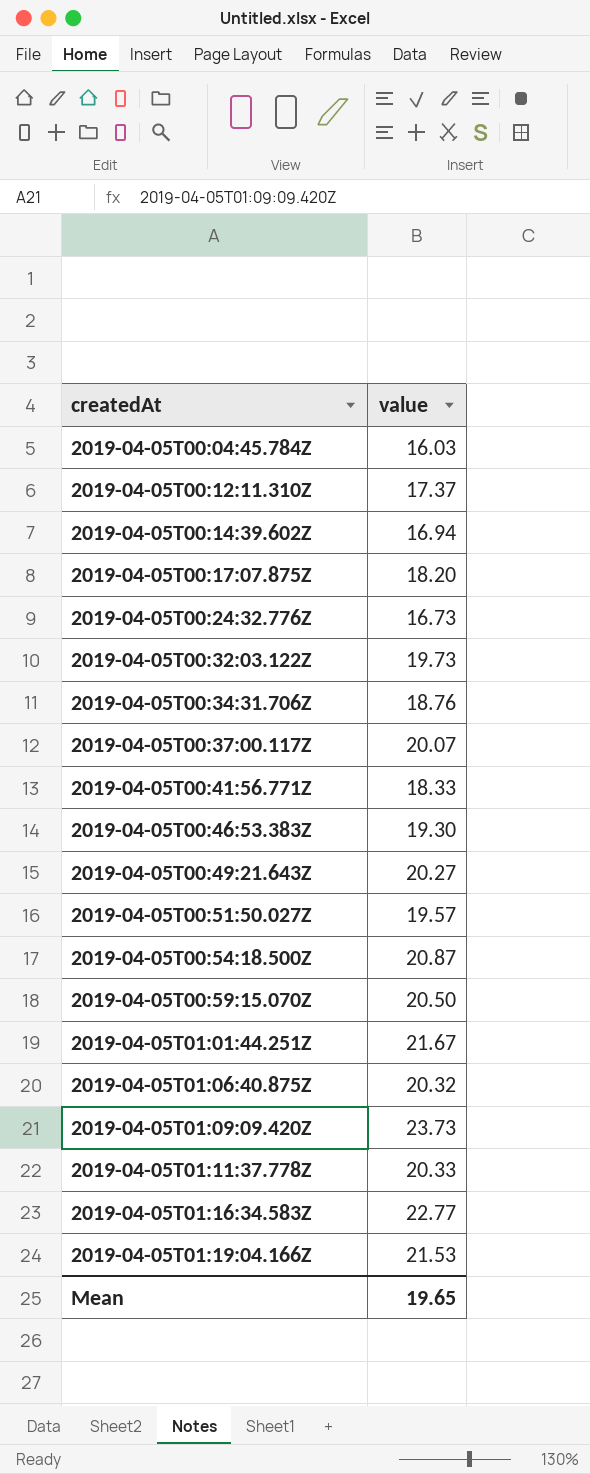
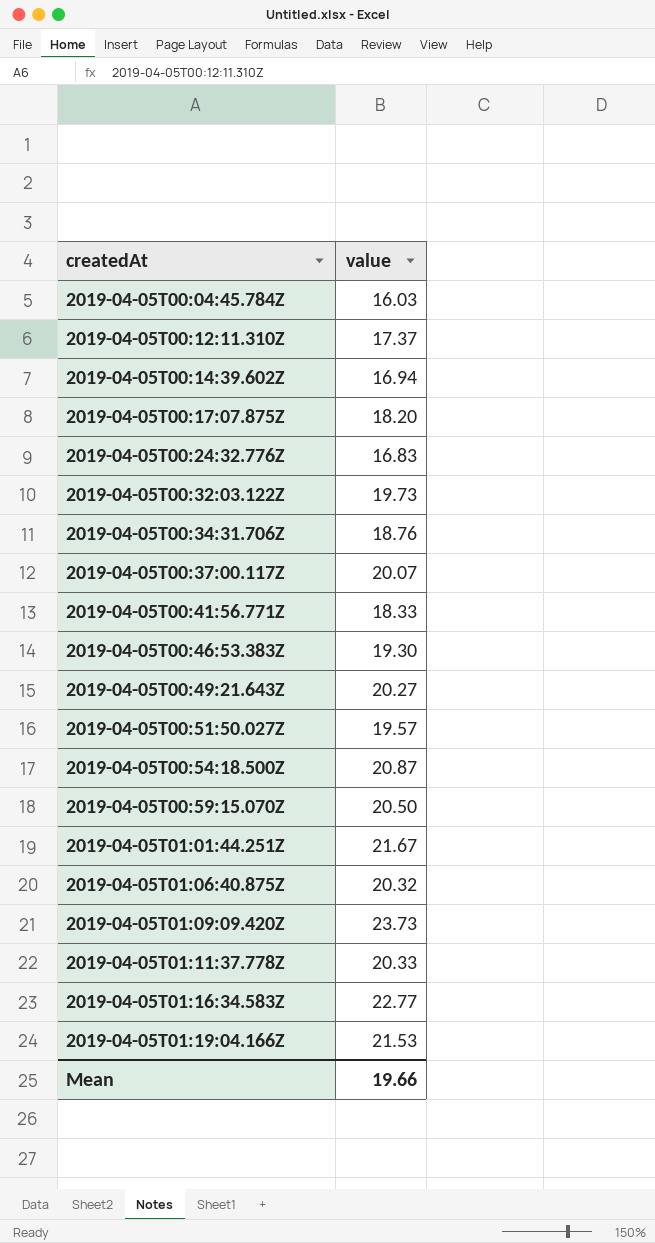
2019-04-05T00:24:32.776Z | value: 16.73 -> 16.83
Mean | value: 19.65 -> 19.66

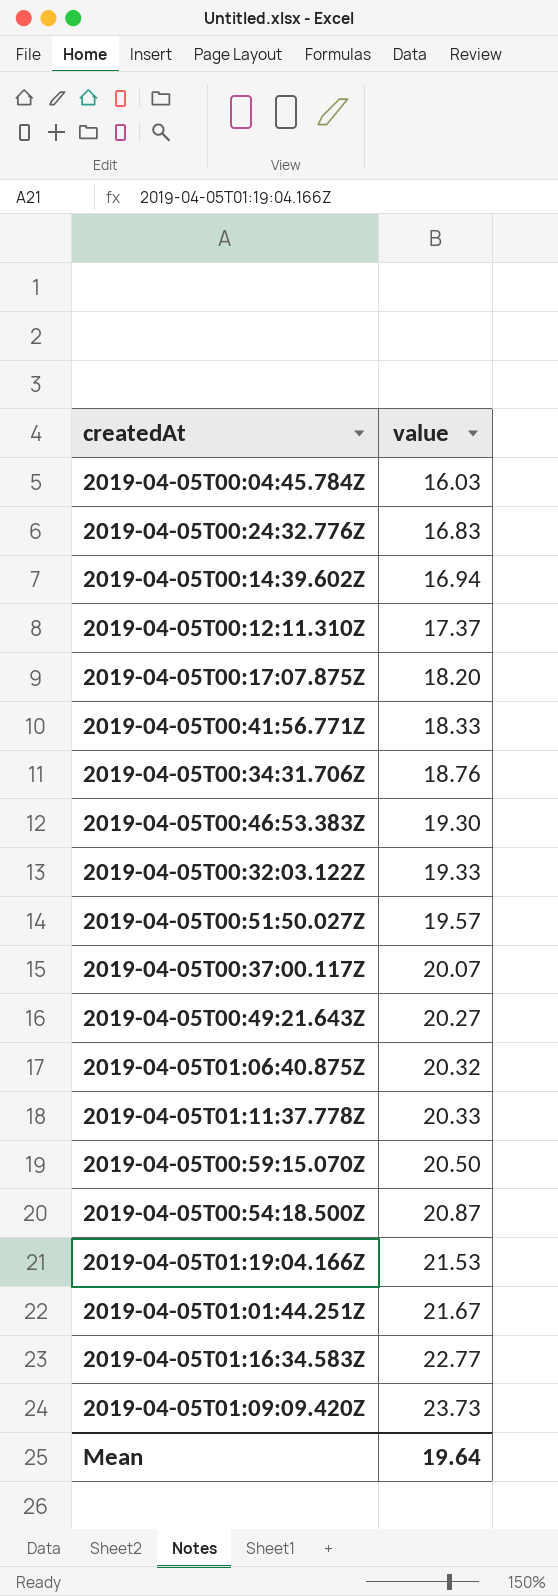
row order: createdAt ascending -> value ascending
2019-04-05T00:32:03.122Z | value: 19.73 -> 19.33
Mean | value: 19.66 -> 19.64

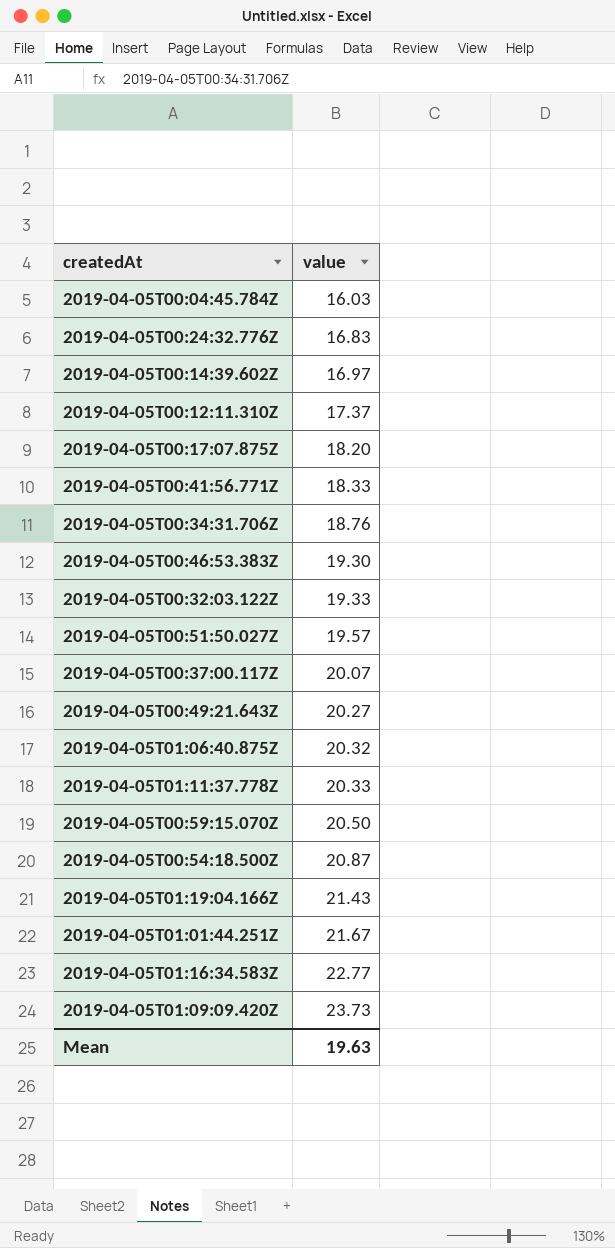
2019-04-05T00:14:39.602Z | value: 16.94 -> 16.97
2019-04-05T01:19:04.166Z | value: 21.53 -> 21.43
Mean | value: 19.64 -> 19.63

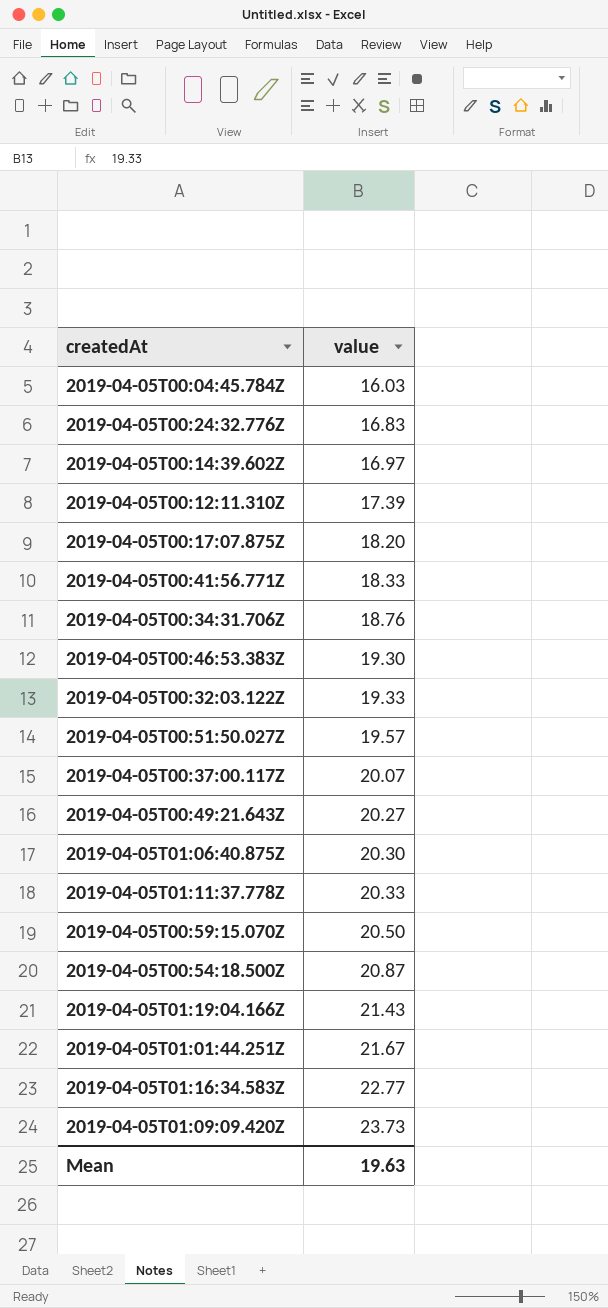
2019-04-05T00:12:11.310Z | value: 17.37 -> 17.39
2019-04-05T01:06:40.875Z | value: 20.32 -> 20.30

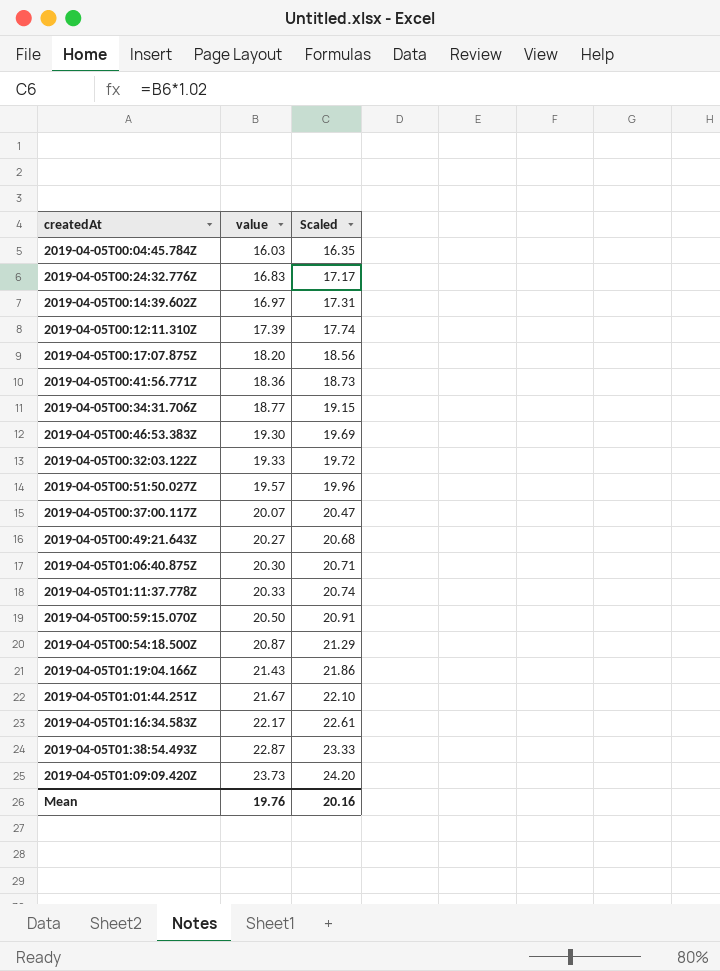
column Scaled | formula: none -> [value] * 1.02
2019-04-05T00:41:56.771Z | value: 18.33 -> 18.36
2019-04-05T00:34:31.706Z | value: 18.76 -> 18.77
2019-04-05T01:16:34.583Z | value: 22.77 -> 22.17
row 2019-04-05T01:38:54.493Z: none -> 22.87 | 23.33
Mean | value: 19.63 -> 19.76

